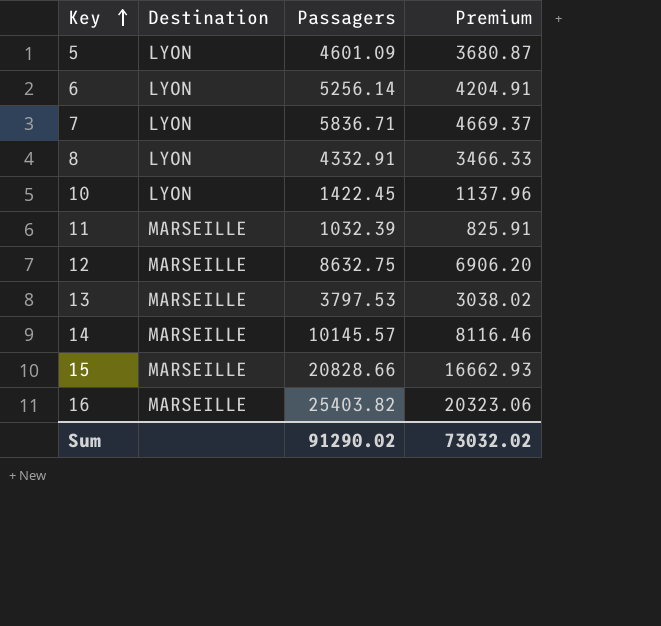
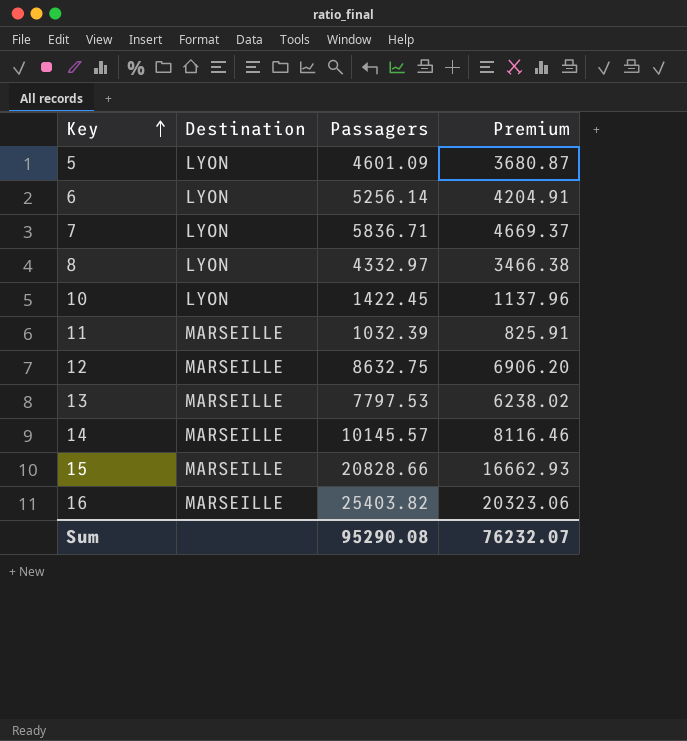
8 | Passagers: 4332.91 -> 4332.97
8 | Premium: 3466.33 -> 3466.38
13 | Passagers: 3797.53 -> 7797.53
13 | Premium: 3038.02 -> 6238.02
Sum | Passagers: 91290.02 -> 95290.08
Sum | Premium: 73032.02 -> 76232.07

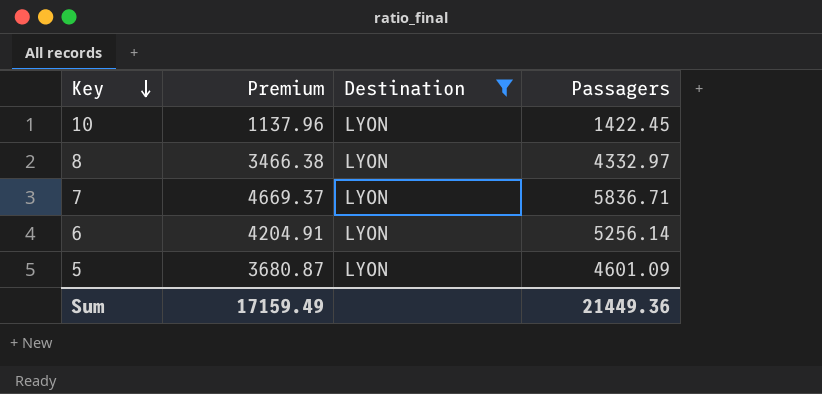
filter: none -> Destination = LYON
row order: Key ascending -> Key descending
column Premium | position: 4 -> 2
Sum | Premium: 76232.07 -> 17159.49
Sum | Passagers: 95290.08 -> 21449.36

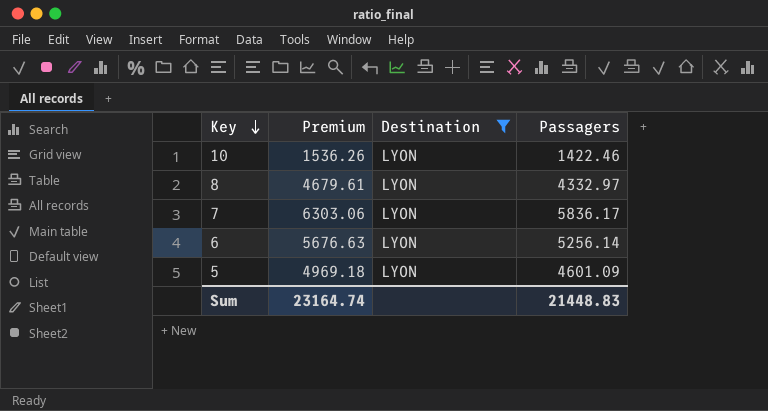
column Premium | formula: [Passagers] * 0.8 -> [Passagers] * 1.08
10 | Passagers: 1422.45 -> 1422.46
7 | Passagers: 5836.71 -> 5836.17
Sum | Premium: 17159.49 -> 23164.74
Sum | Passagers: 21449.36 -> 21448.83

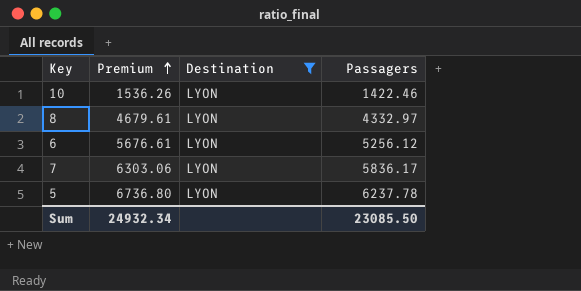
row order: Key descending -> Premium ascending
6 | Premium: 5676.63 -> 5676.61
6 | Passagers: 5256.14 -> 5256.12
5 | Premium: 4969.18 -> 6736.80
5 | Passagers: 4601.09 -> 6237.78
Sum | Premium: 23164.74 -> 24932.34
Sum | Passagers: 21448.83 -> 23085.50

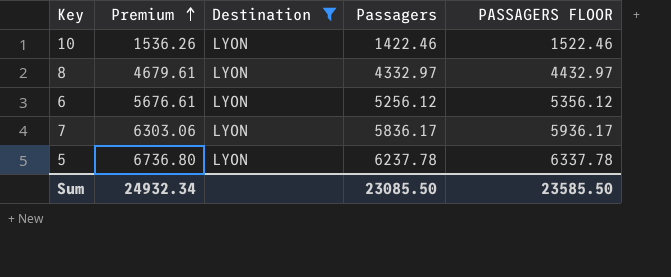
column PASSAGERS FLOOR | formula: none -> [Passagers] + 100

